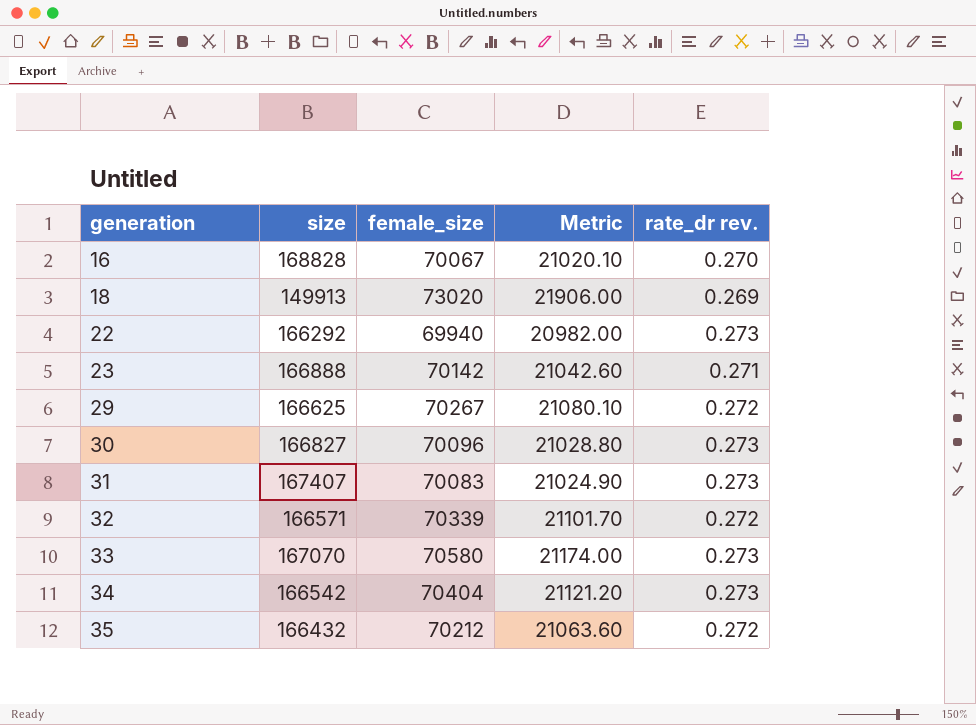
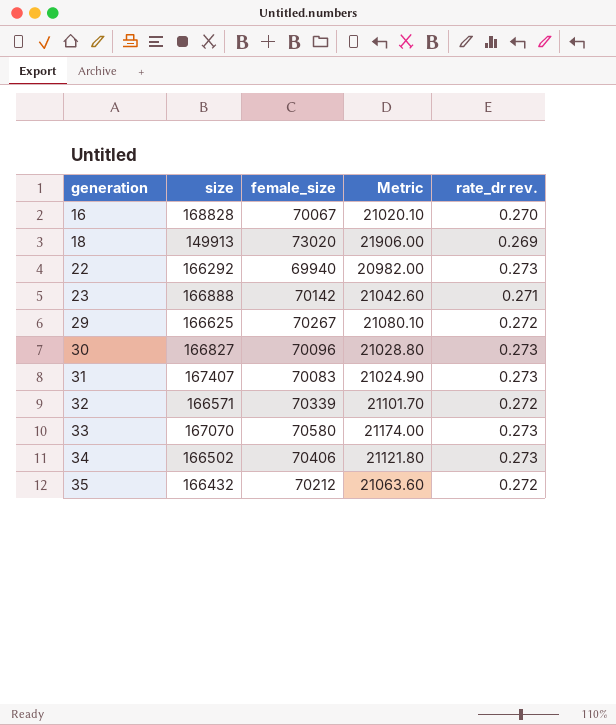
34 | size: 166542 -> 166502
34 | female_size: 70404 -> 70406
34 | Metric: 21121.20 -> 21121.80

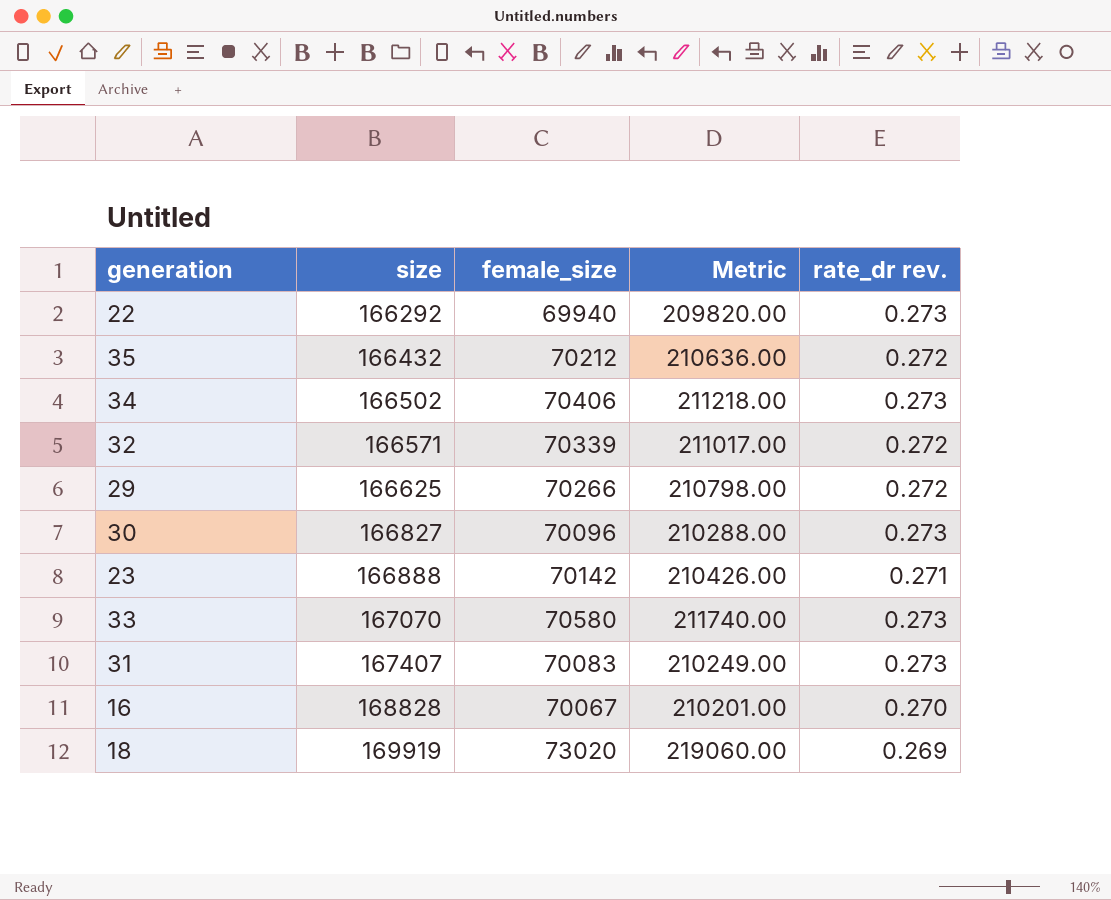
row order: generation ascending -> size ascending
column Metric | formula: [female_size] * 0.3 -> [female_size] * 3
29 | female_size: 70267 -> 70266
18 | size: 149913 -> 169919

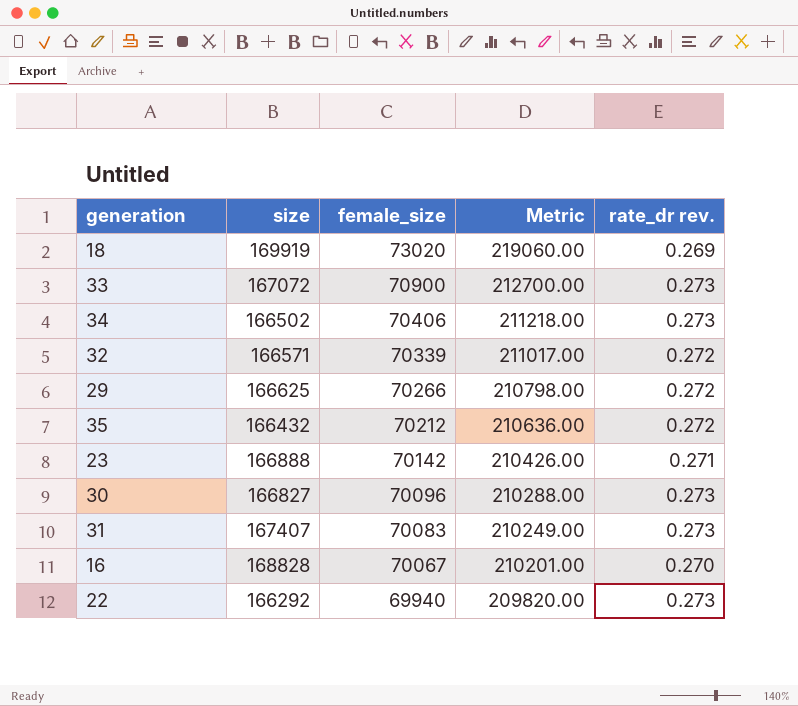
row order: size ascending -> female_size descending
33 | size: 167070 -> 167072
33 | female_size: 70580 -> 70900
33 | Metric: 211740.00 -> 212700.00

